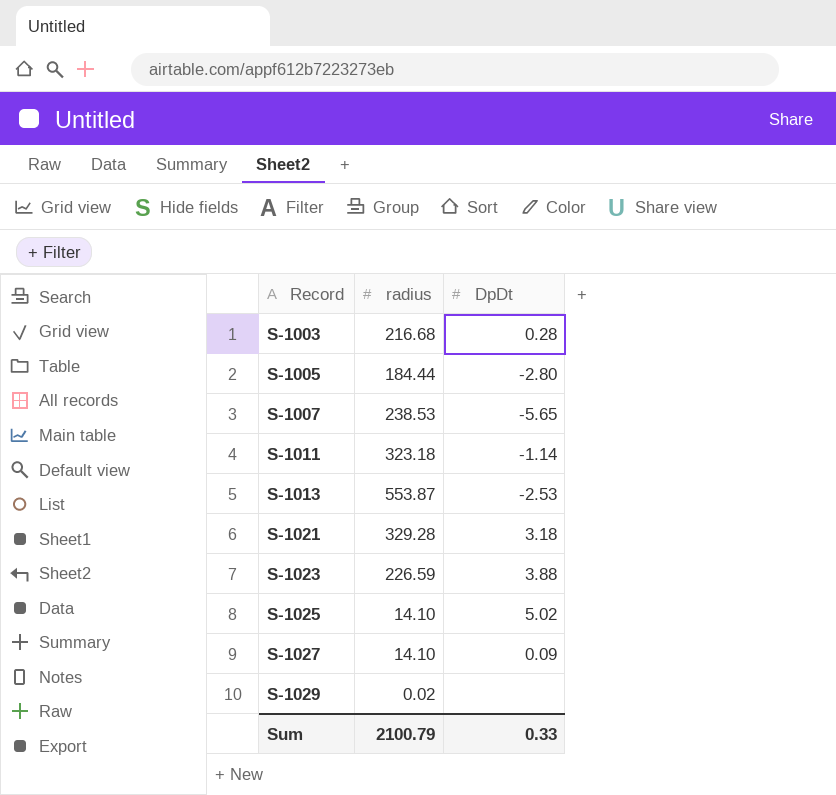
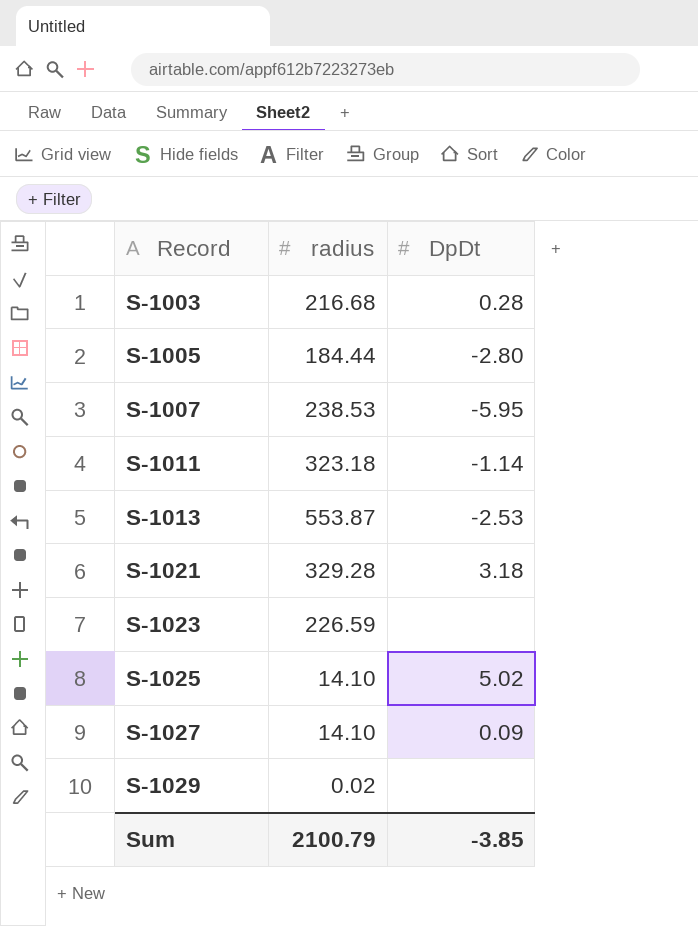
S-1007 | DpDt: -5.65 -> -5.95
S-1023 | DpDt: 3.88 -> none
Sum | DpDt: 0.33 -> -3.85

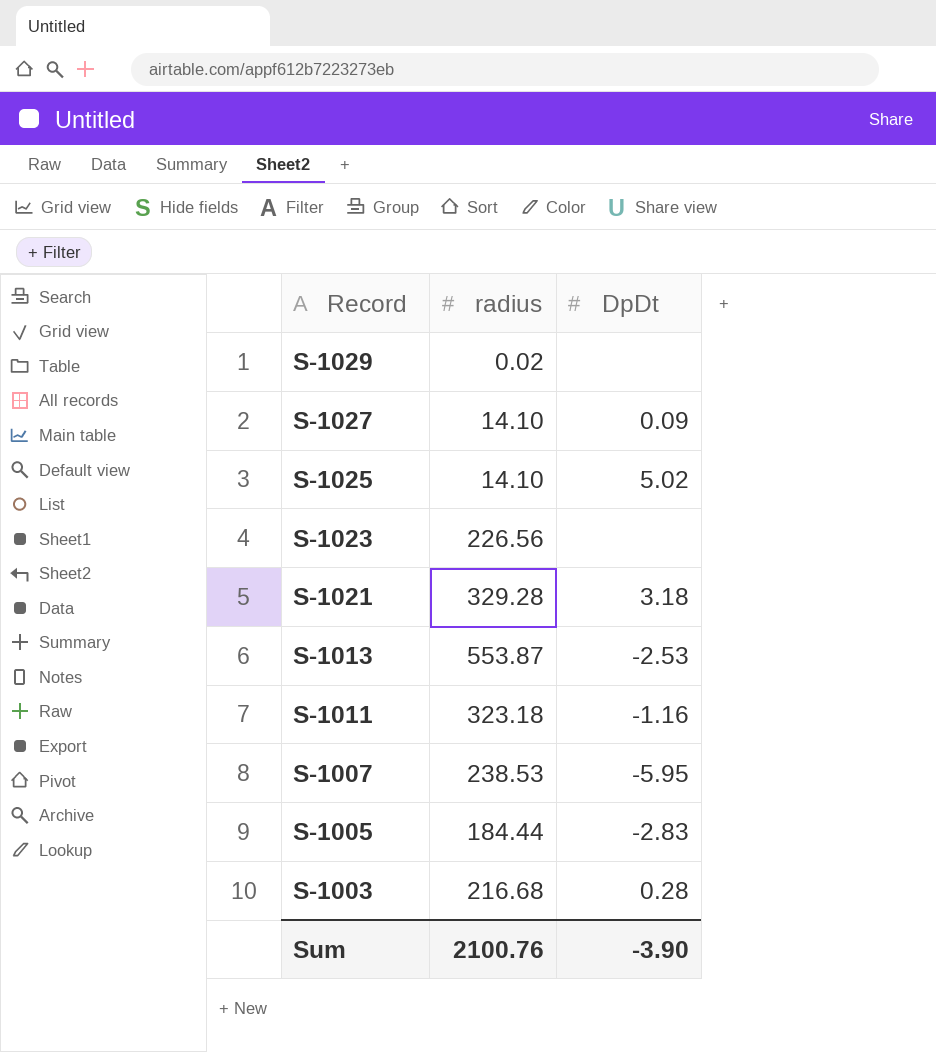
row order: Record ascending -> Record descending
S-1023 | radius: 226.59 -> 226.56
S-1011 | DpDt: -1.14 -> -1.16
S-1005 | DpDt: -2.80 -> -2.83
Sum | radius: 2100.79 -> 2100.76
Sum | DpDt: -3.85 -> -3.90

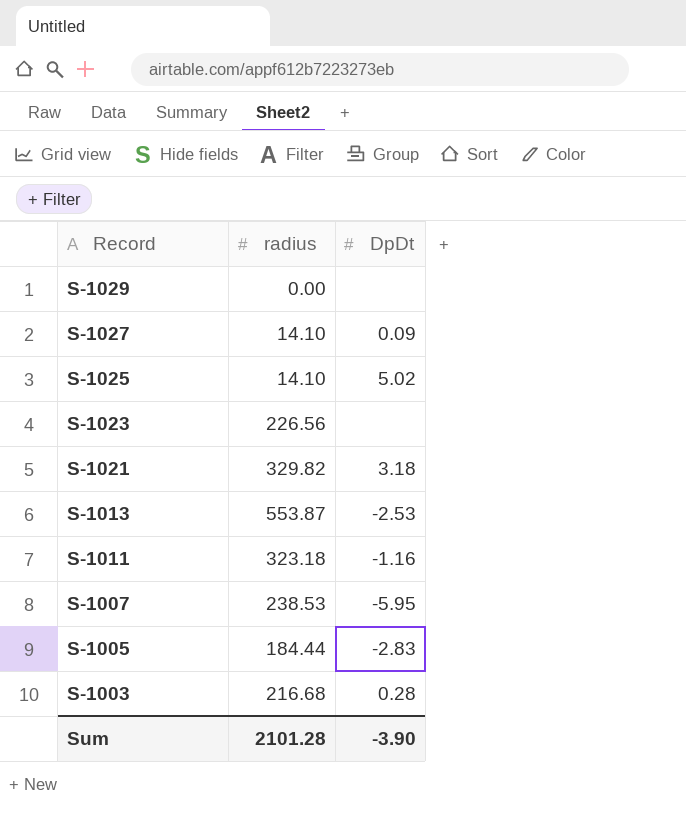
S-1029 | radius: 0.02 -> 0.00
S-1021 | radius: 329.28 -> 329.82
Sum | radius: 2100.76 -> 2101.28

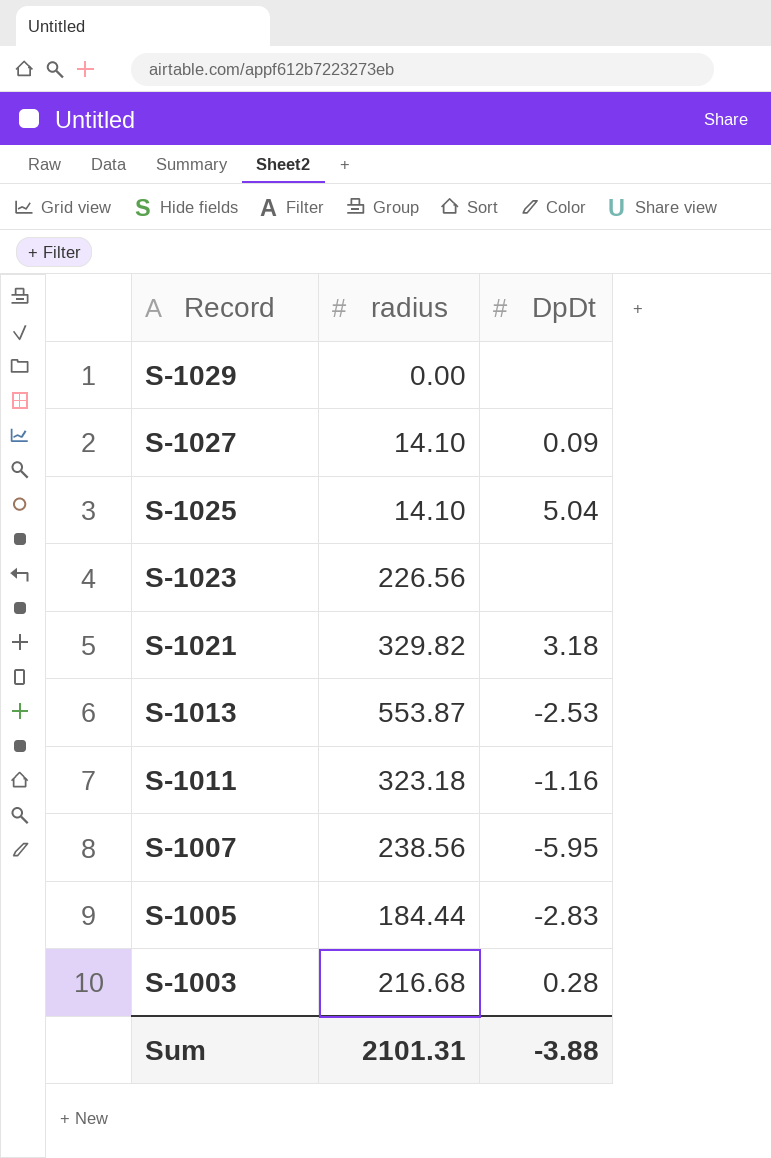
S-1025 | DpDt: 5.02 -> 5.04
S-1007 | radius: 238.53 -> 238.56
Sum | radius: 2101.28 -> 2101.31
Sum | DpDt: -3.90 -> -3.88

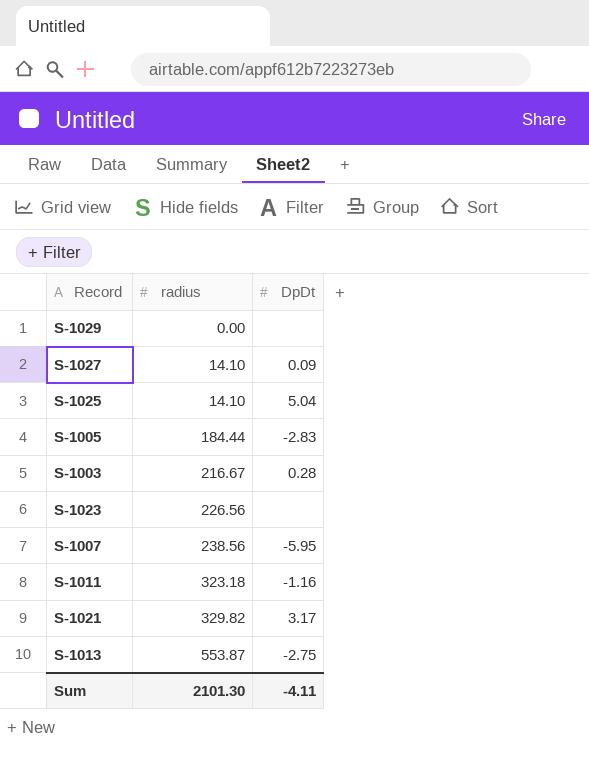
row order: Record descending -> radius ascending
S-1003 | radius: 216.68 -> 216.67
S-1021 | DpDt: 3.18 -> 3.17
S-1013 | DpDt: -2.53 -> -2.75
Sum | radius: 2101.31 -> 2101.30
Sum | DpDt: -3.88 -> -4.11

